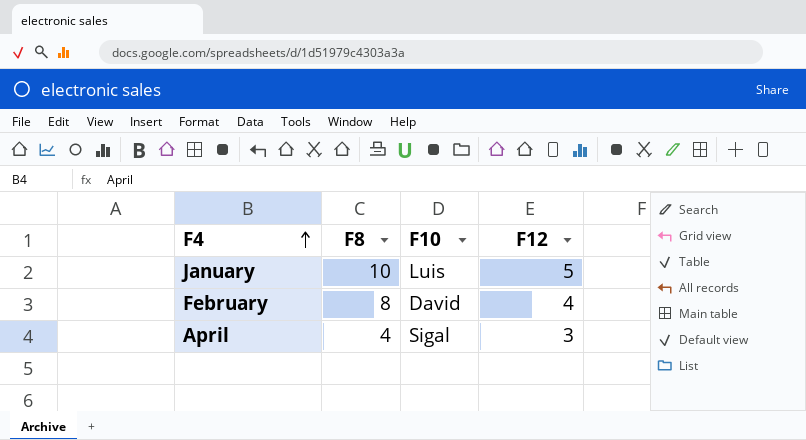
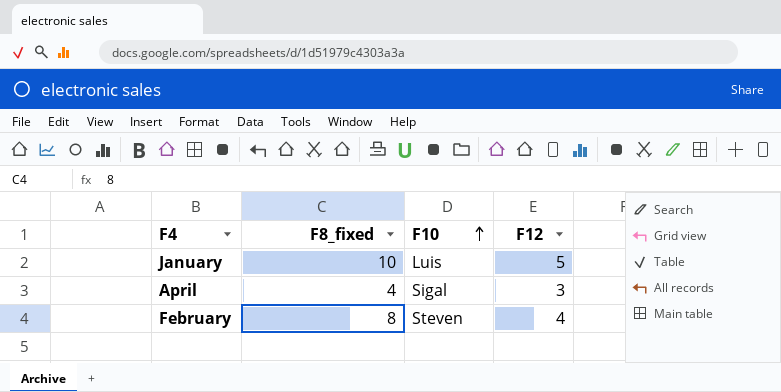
row order: F4 ascending -> F10 ascending
column name: F8 -> F8_fixed
February | F10: David -> Steven

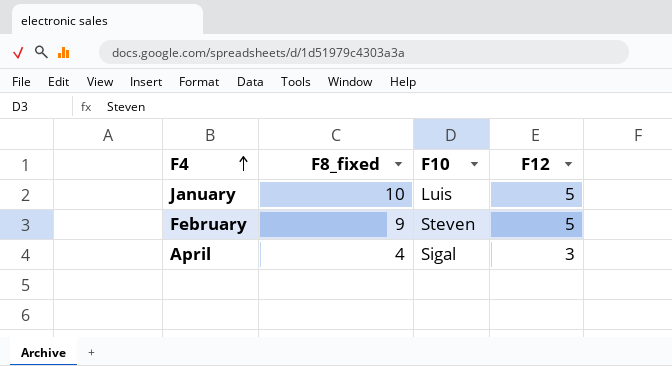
row order: F10 ascending -> F4 ascending
February | F8_fixed: 8 -> 9
February | F12: 4 -> 5

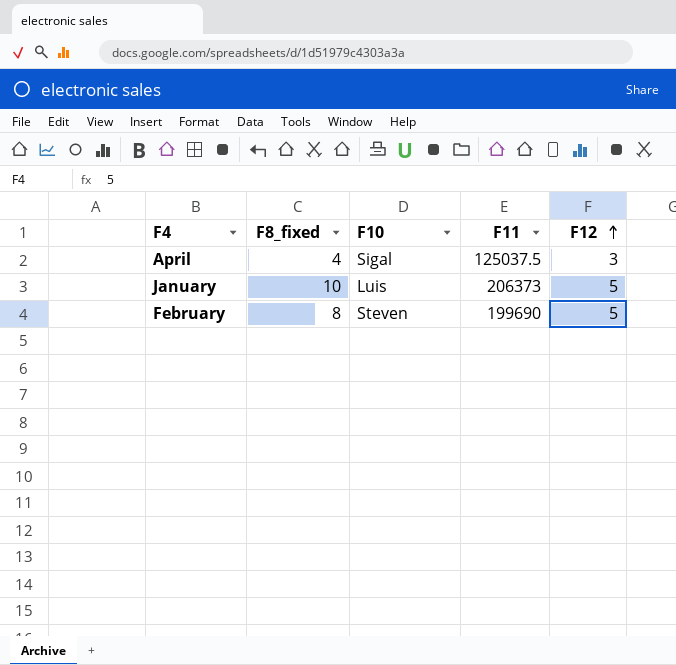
row order: F4 ascending -> F12 ascending
column F11 | position: none -> 4
February | F8_fixed: 9 -> 8

